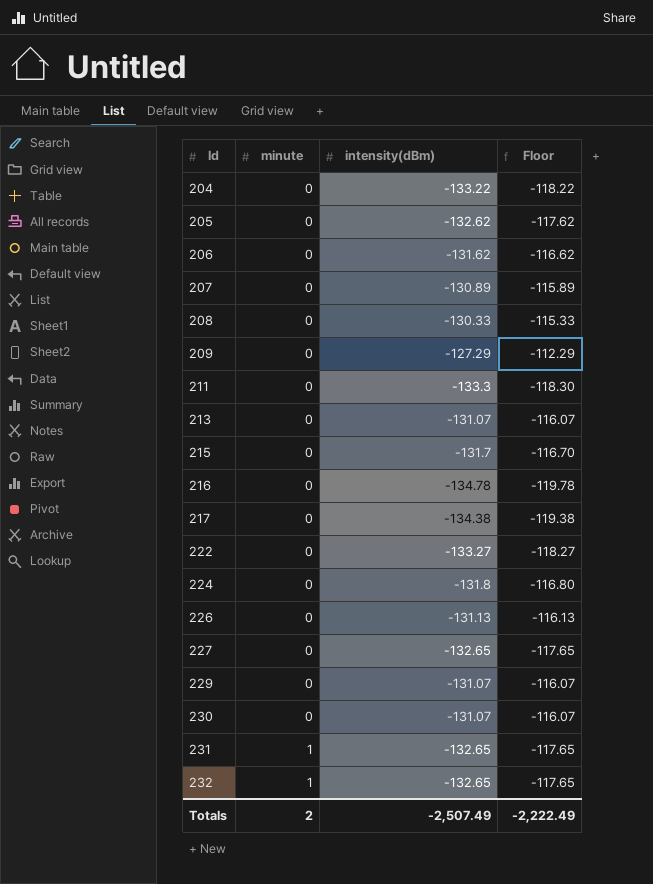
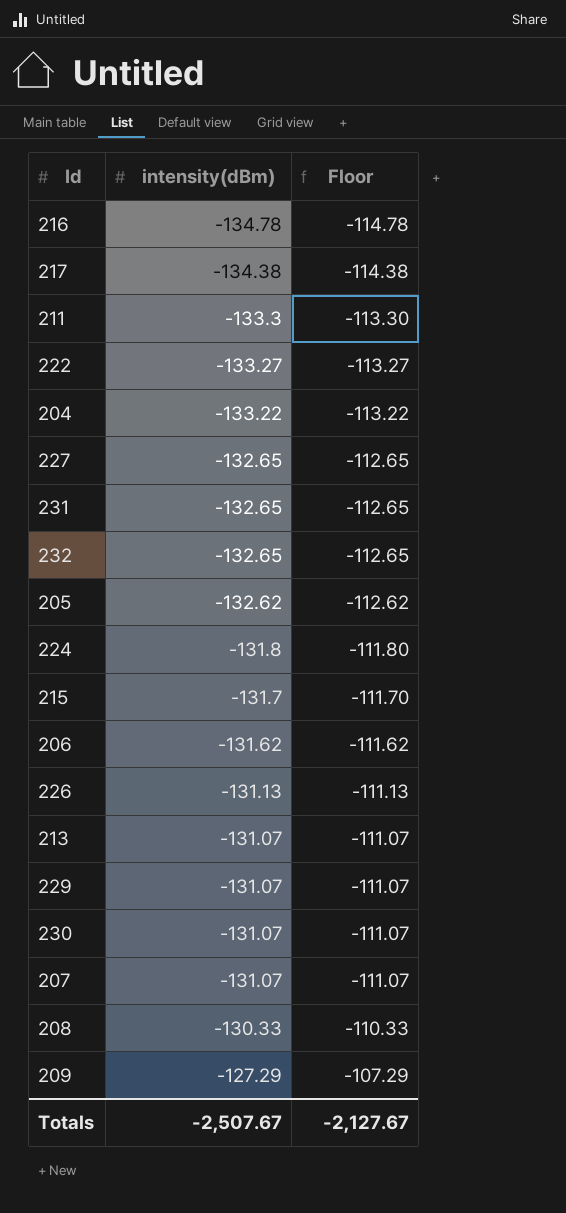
row order: Id ascending -> intensity(dBm) ascending
column minute | position: 2 -> none
column Floor | formula: [intensity(dBm)] + 15 -> [intensity(dBm)] + 20
207 | intensity(dBm): -130.89 -> -131.07
Totals | intensity(dBm): -2,507.49 -> -2,507.67
Totals | Floor: -2,222.49 -> -2,127.67

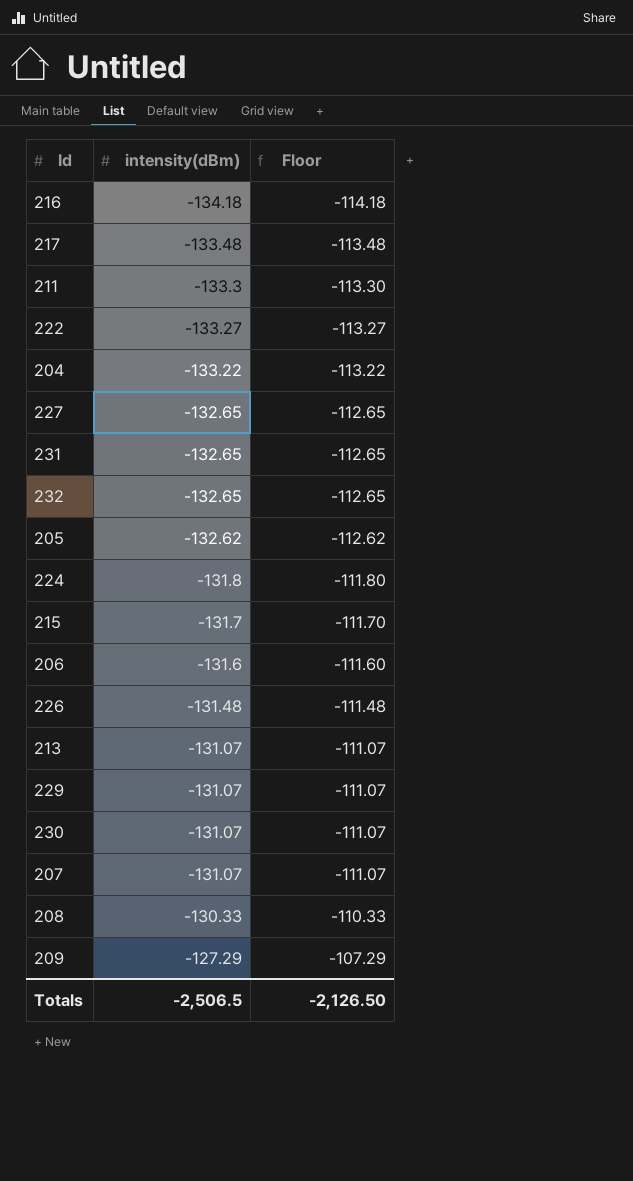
216 | intensity(dBm): -134.78 -> -134.18
216 | Floor: -114.78 -> -114.18
217 | intensity(dBm): -134.38 -> -133.48
217 | Floor: -114.38 -> -113.48
206 | intensity(dBm): -131.62 -> -131.6
206 | Floor: -111.62 -> -111.60
226 | intensity(dBm): -131.13 -> -131.48
226 | Floor: -111.13 -> -111.48
Totals | intensity(dBm): -2,507.67 -> -2,506.5
Totals | Floor: -2,127.67 -> -2,126.50

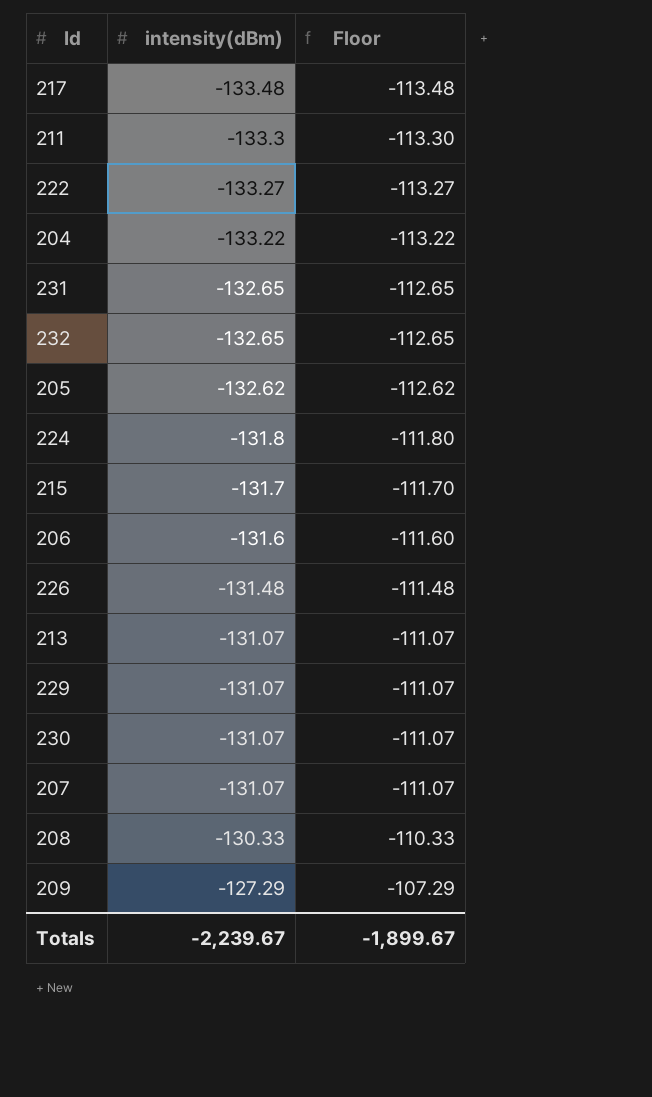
row 216: -134.18 | -114.18 -> none
row 227: -132.65 | -112.65 -> none
Totals | intensity(dBm): -2,506.5 -> -2,239.67
Totals | Floor: -2,126.50 -> -1,899.67

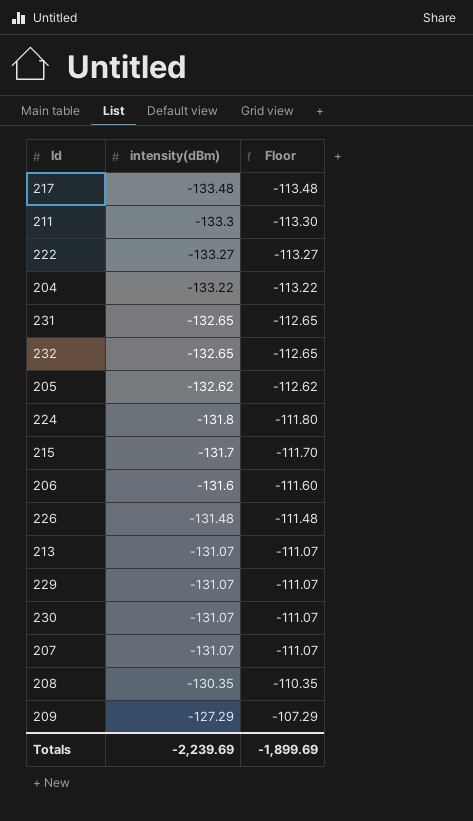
208 | intensity(dBm): -130.33 -> -130.35
208 | Floor: -110.33 -> -110.35
Totals | intensity(dBm): -2,239.67 -> -2,239.69
Totals | Floor: -1,899.67 -> -1,899.69

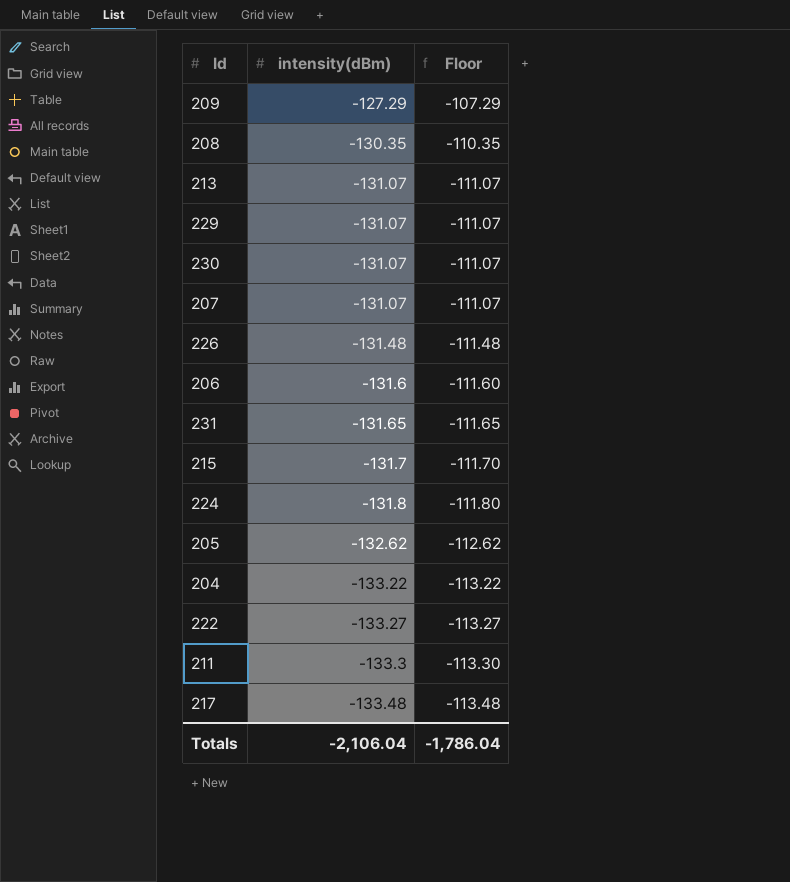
row order: intensity(dBm) ascending -> intensity(dBm) descending
row 232: -132.65 | -112.65 -> none
231 | intensity(dBm): -132.65 -> -131.65
231 | Floor: -112.65 -> -111.65
Totals | intensity(dBm): -2,239.69 -> -2,106.04
Totals | Floor: -1,899.69 -> -1,786.04

